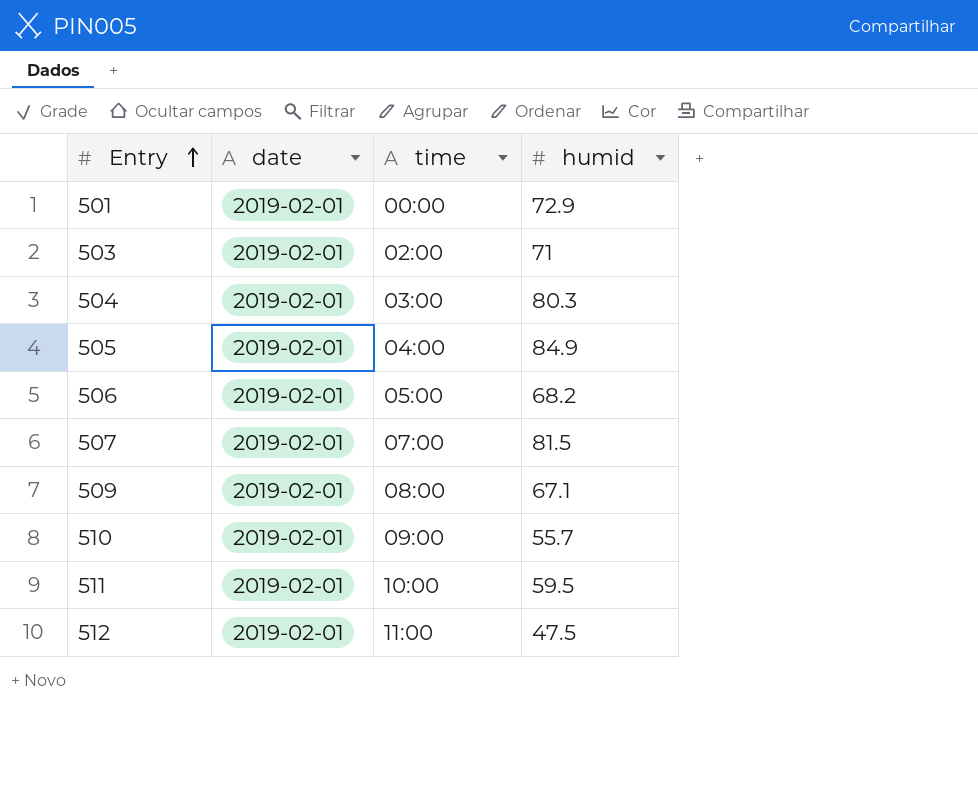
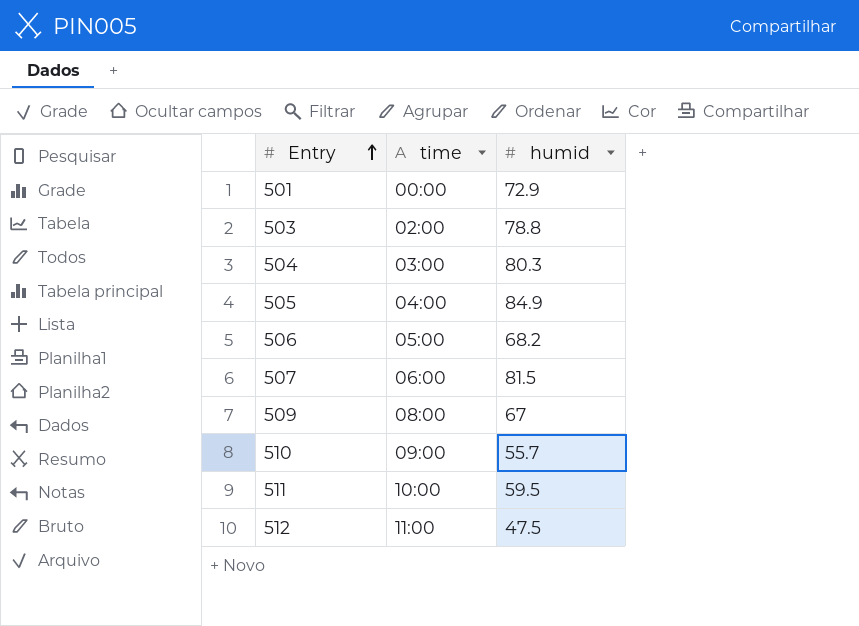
column date | position: 2 -> none
503 | humid: 71 -> 78.8
507 | time: 07:00 -> 06:00
509 | humid: 67.1 -> 67

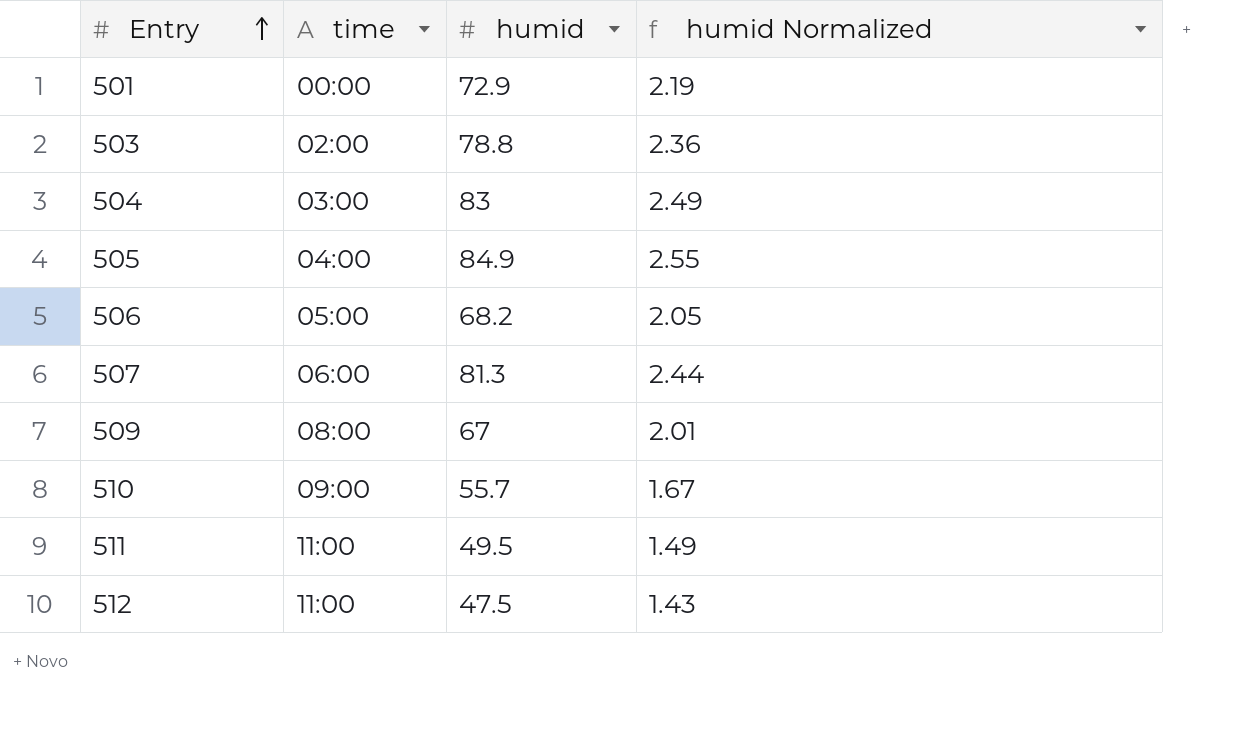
column humid Normalized | formula: none -> [humid] * 0.03
504 | humid: 80.3 -> 83
507 | humid: 81.5 -> 81.3
511 | time: 10:00 -> 11:00
511 | humid: 59.5 -> 49.5

